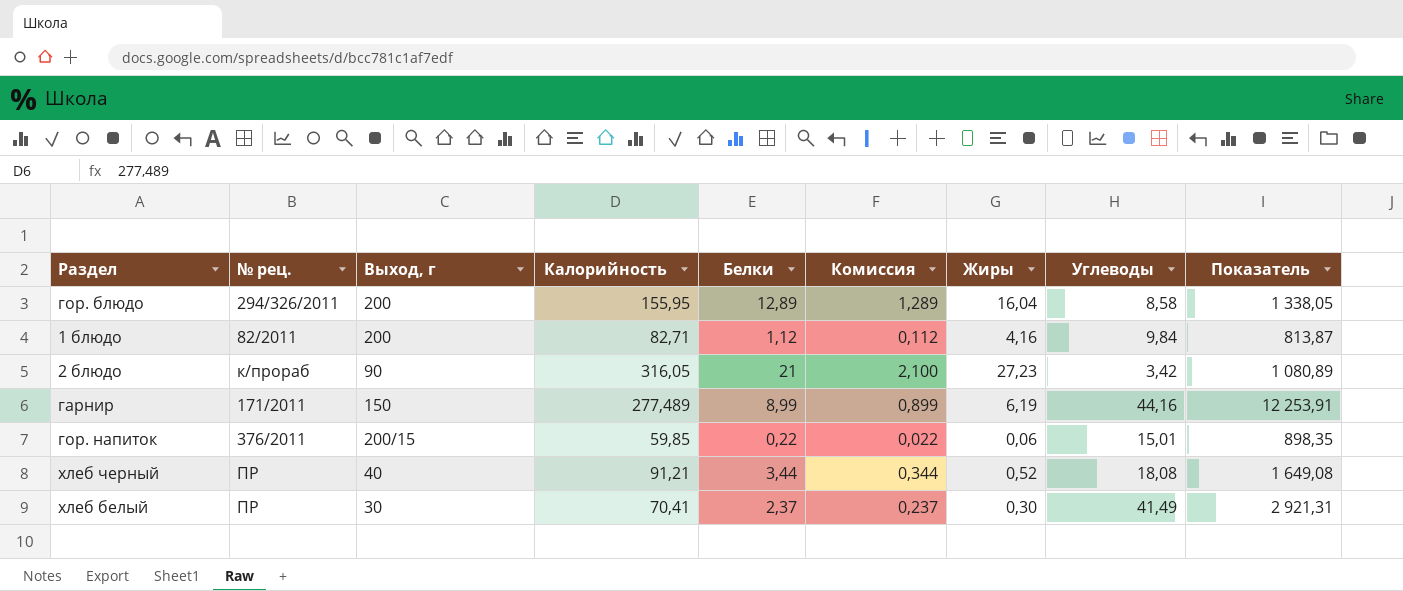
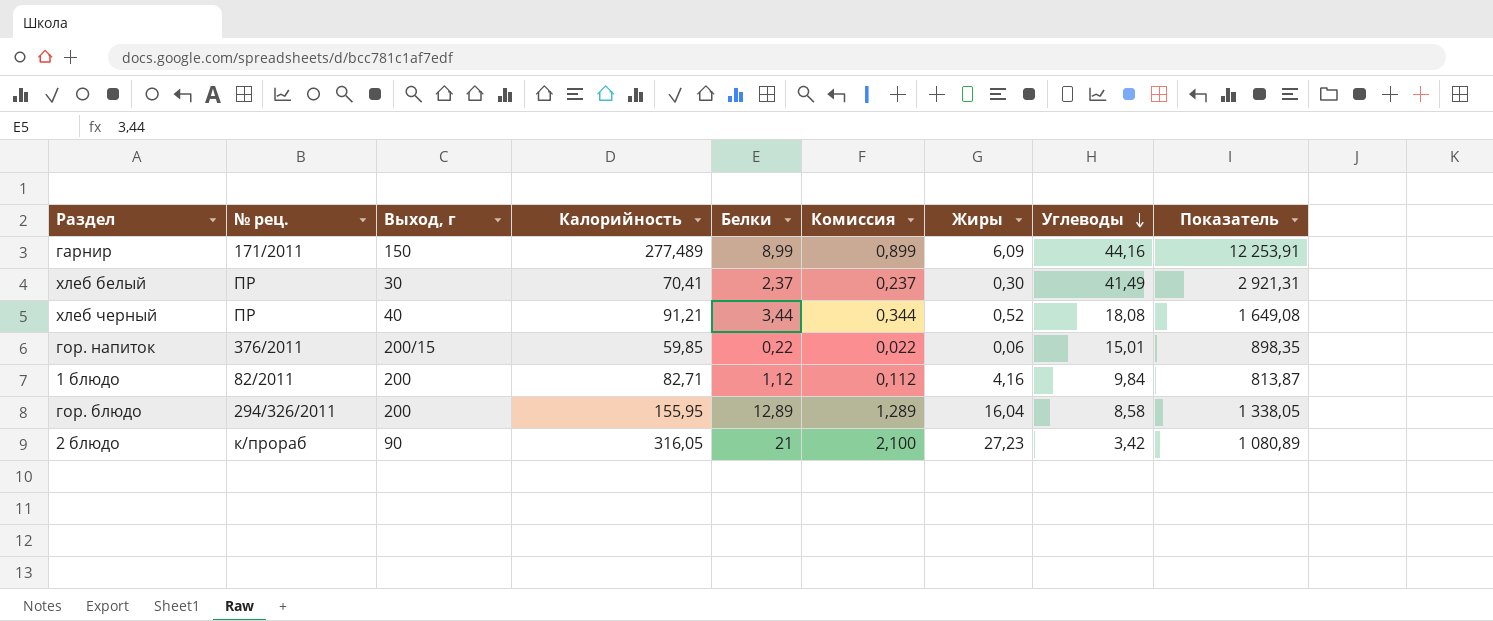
row order: none -> Углеводы descending
гарнир | Жиры: 6,19 -> 6,09

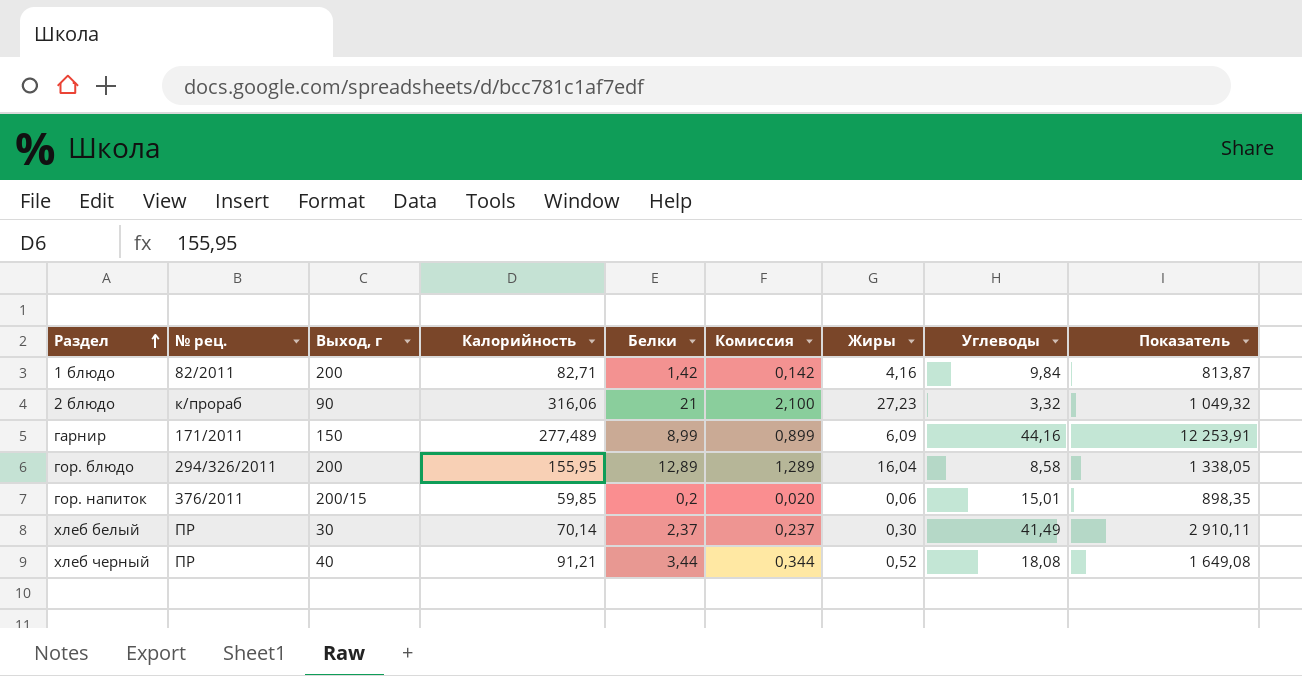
row order: Углеводы descending -> Раздел ascending
1 блюдо | Белки: 1,12 -> 1,42
1 блюдо | Комиссия: 0,112 -> 0,142
2 блюдо | Калорийность: 316,05 -> 316,06
2 блюдо | Углеводы: 3,42 -> 3,32
2 блюдо | Показатель: 1 080,89 -> 1 049,32
гор. напиток | Белки: 0,22 -> 0,2
гор. напиток | Комиссия: 0,022 -> 0,020
хлеб белый | Калорийность: 70,41 -> 70,14
хлеб белый | Показатель: 2 921,31 -> 2 910,11

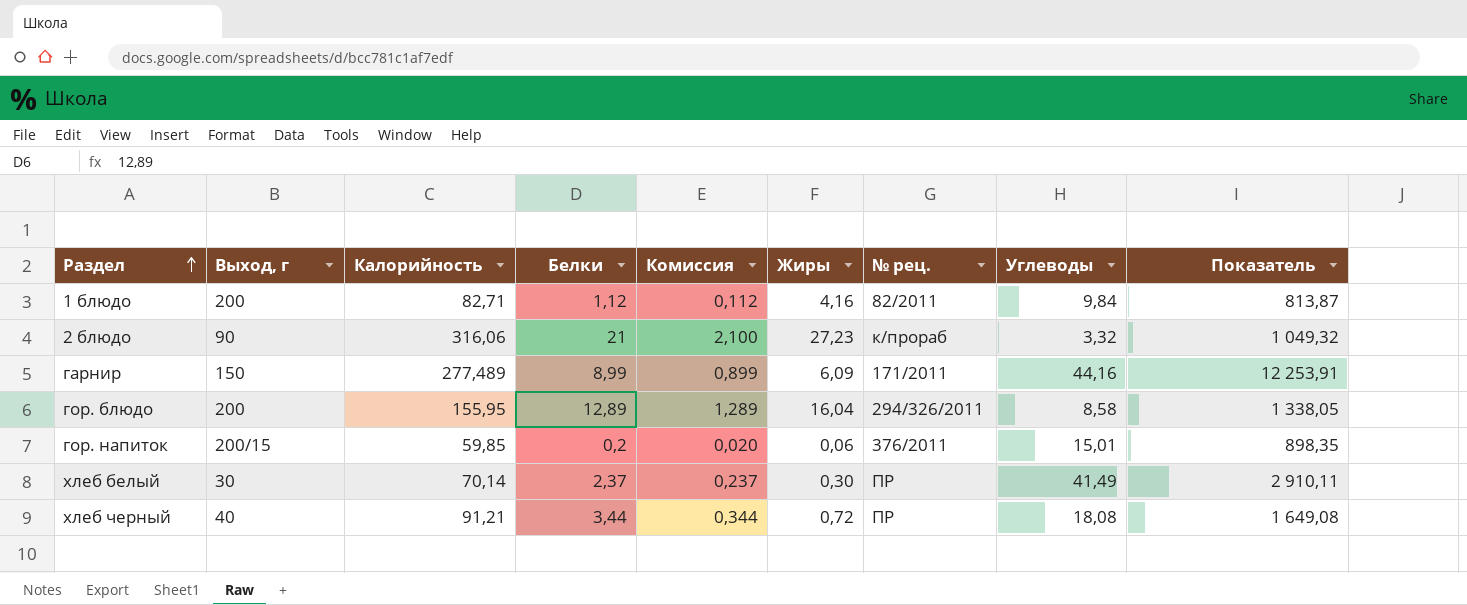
column № рец. | position: 2 -> 7
1 блюдо | Белки: 1,42 -> 1,12
1 блюдо | Комиссия: 0,142 -> 0,112
хлеб черный | Жиры: 0,52 -> 0,72

